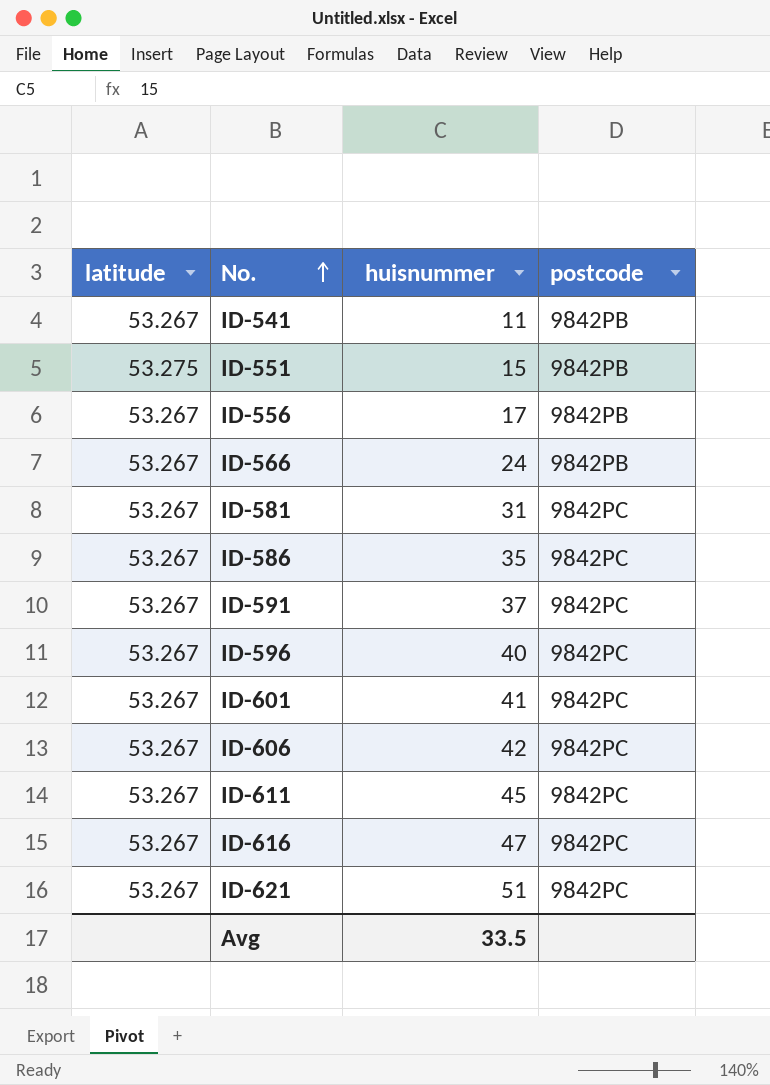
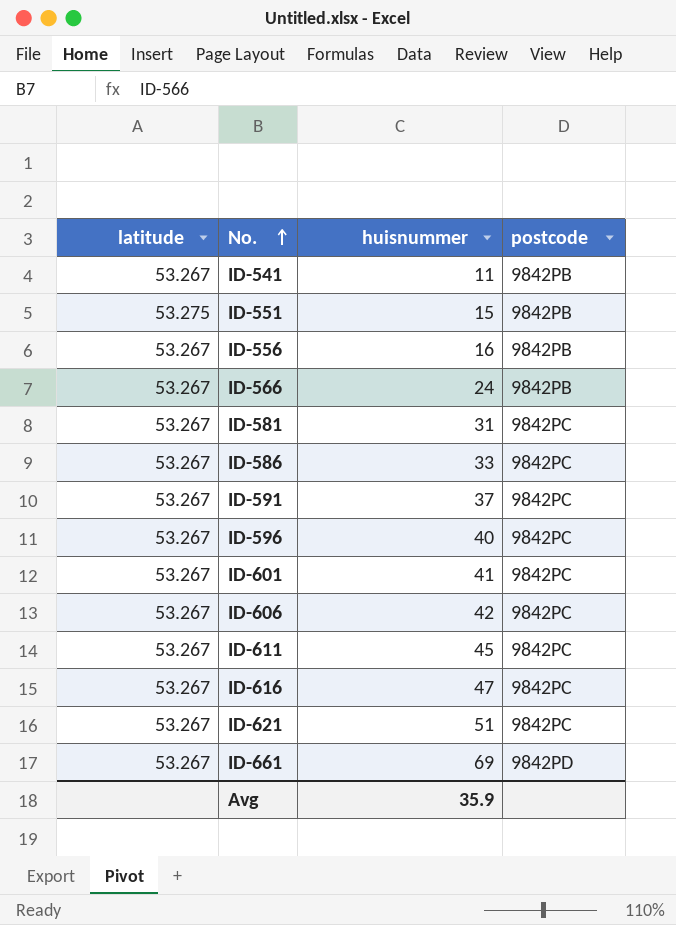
ID-556 | huisnummer: 17 -> 16
ID-586 | huisnummer: 35 -> 33
row ID-661: none -> 53.267 | 69 | 9842PD
Avg | huisnummer: 33.5 -> 35.9

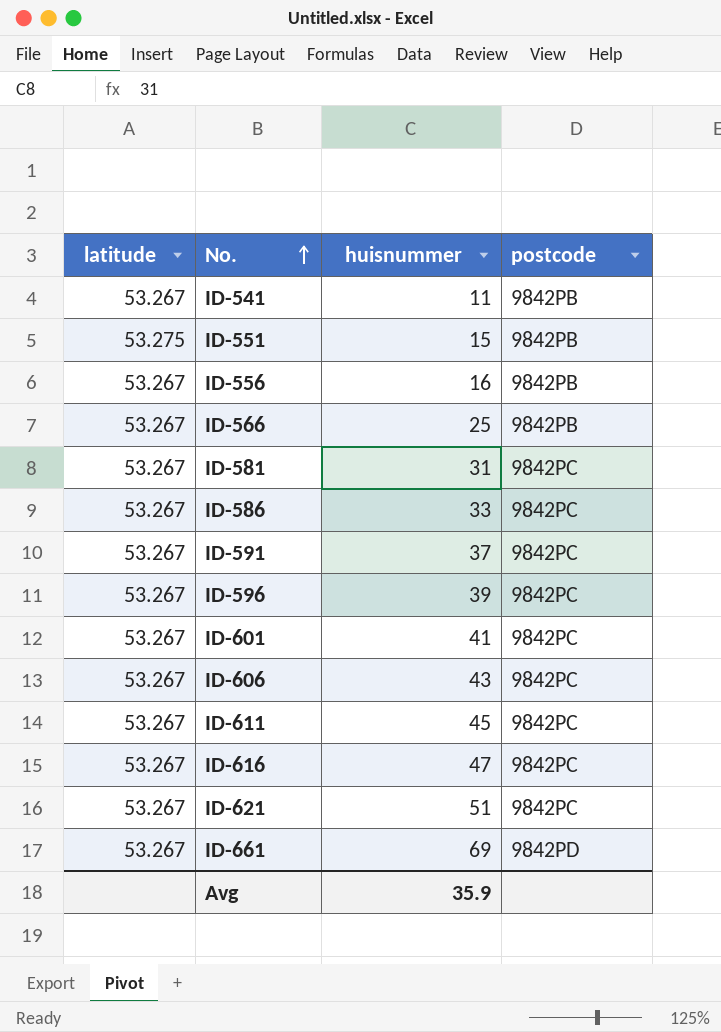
ID-566 | huisnummer: 24 -> 25
ID-596 | huisnummer: 40 -> 39
ID-606 | huisnummer: 42 -> 43

